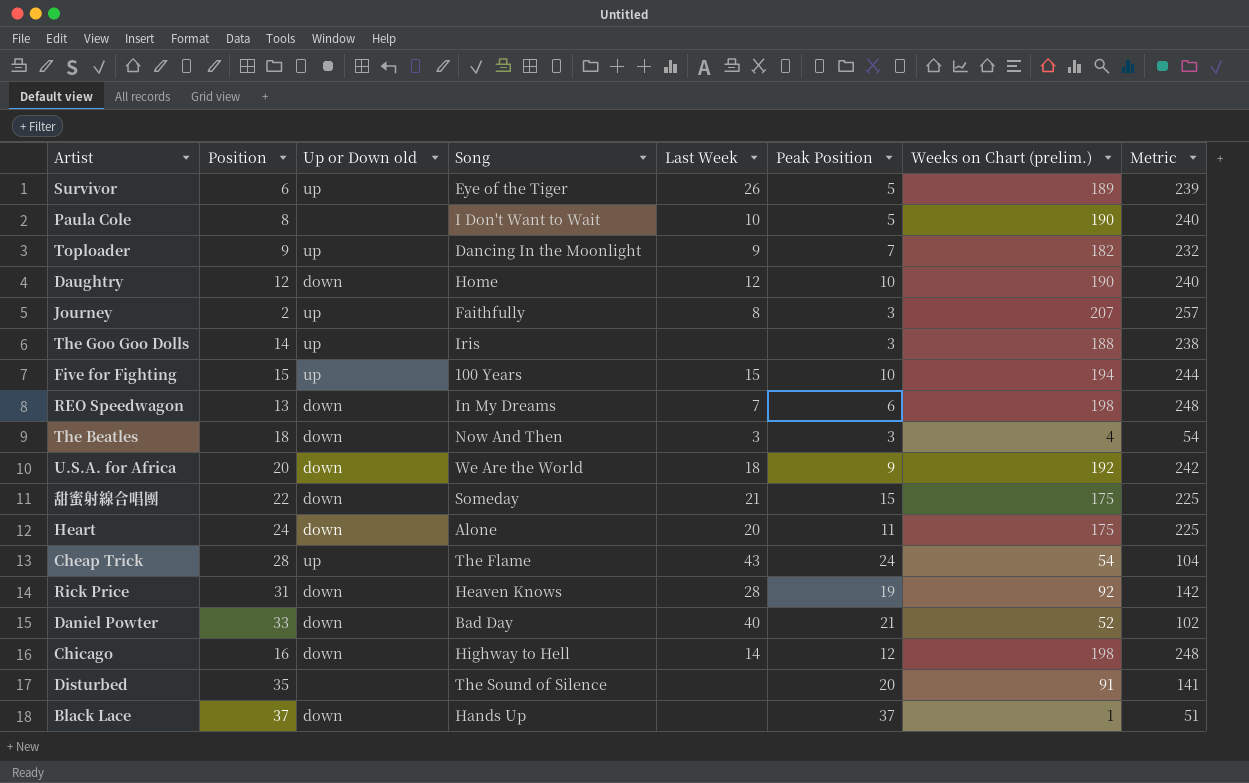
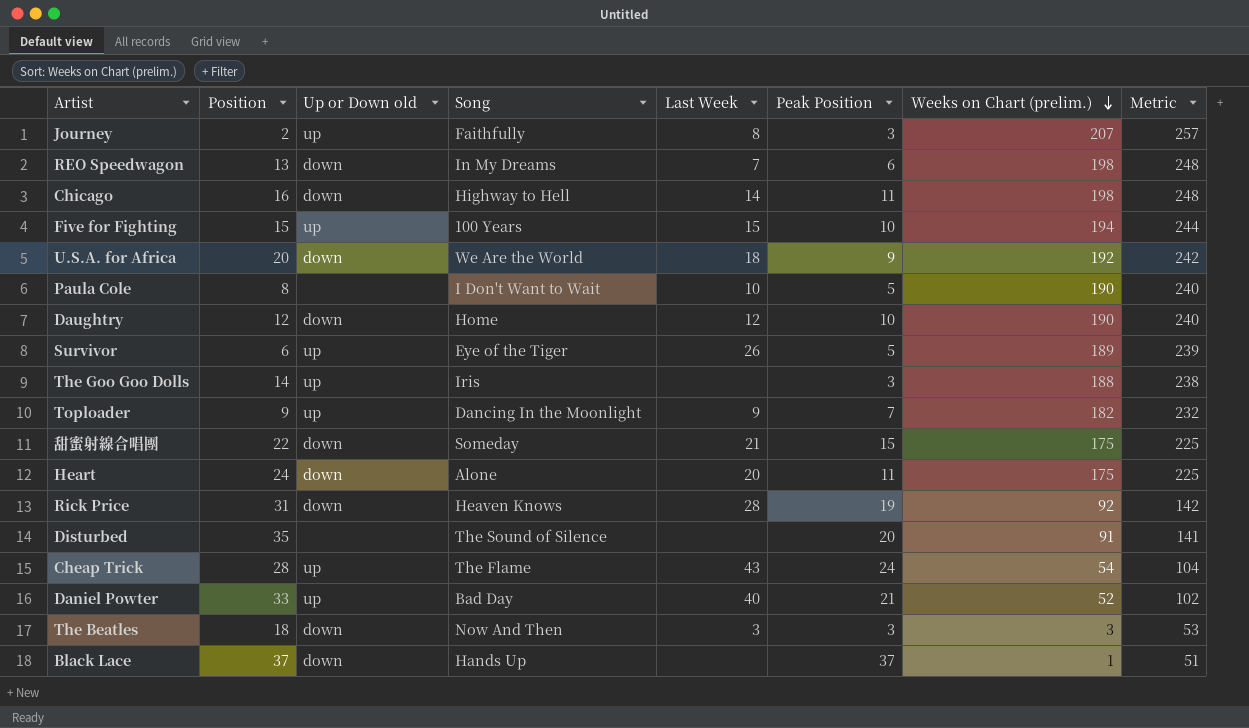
row order: none -> Weeks on Chart (prelim.) descending
Chicago | Peak Position: 12 -> 11
Daniel Powter | Up or Down old: down -> up
The Beatles | Weeks on Chart (prelim.): 4 -> 3
The Beatles | Metric: 54 -> 53

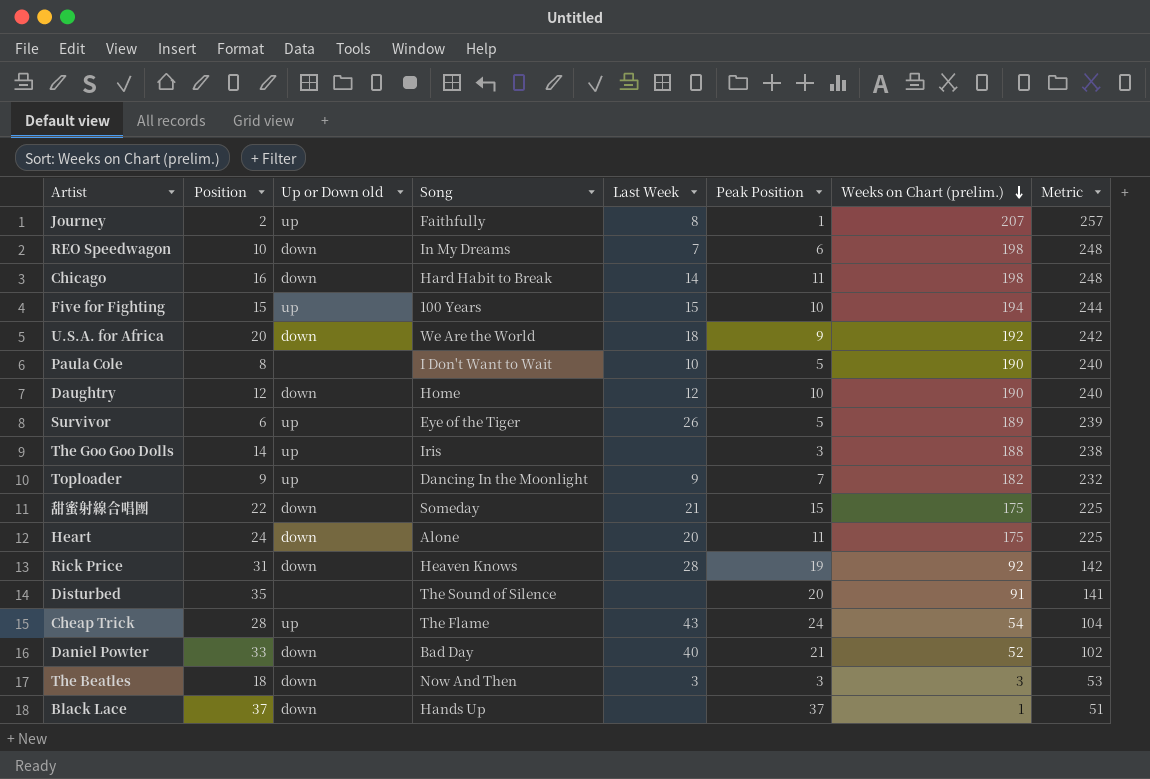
Journey | Peak Position: 3 -> 1
REO Speedwagon | Position: 13 -> 10
Chicago | Song: Highway to Hell -> Hard Habit to Break
Daniel Powter | Up or Down old: up -> down

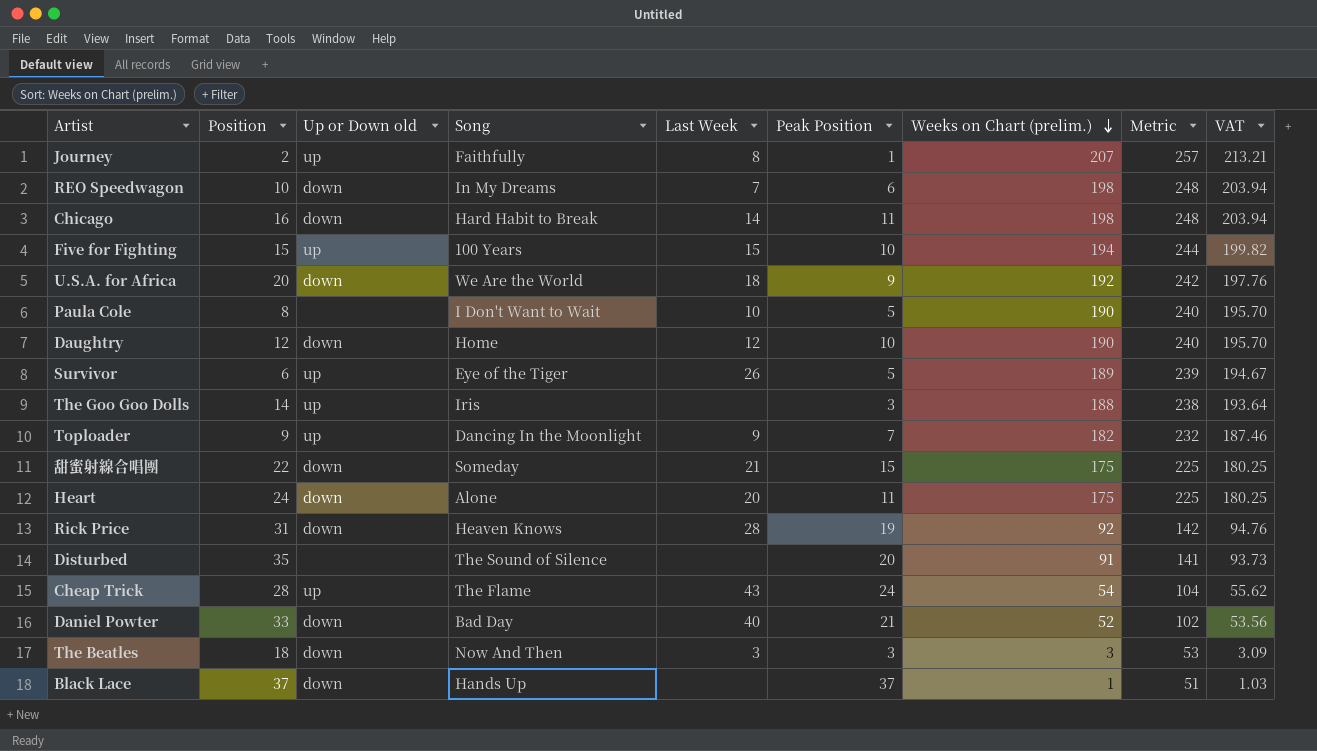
column VAT | formula: none -> [Weeks on Chart (prelim.)] * 1.03

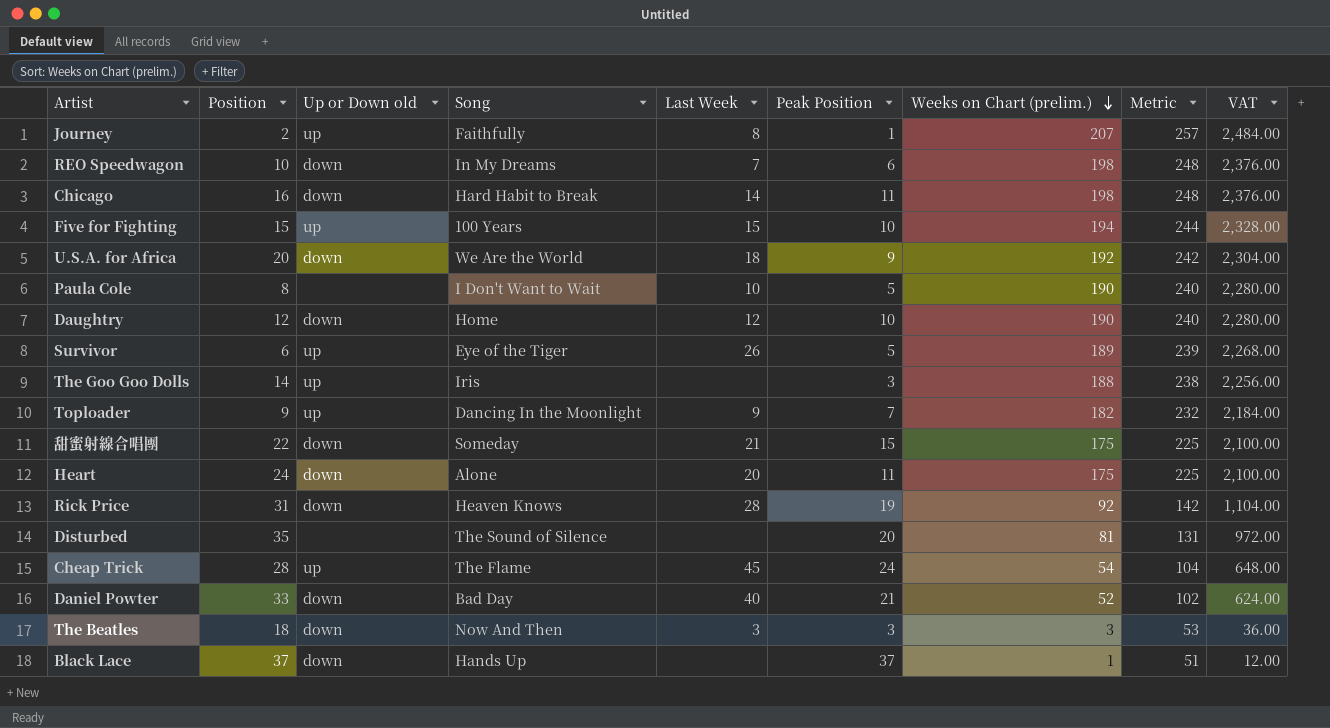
column VAT | formula: [Weeks on Chart (prelim.)] * 1.03 -> [Weeks on Chart (prelim.)] * 12
Disturbed | Weeks on Chart (prelim.): 91 -> 81
Disturbed | Metric: 141 -> 131
Cheap Trick | Last Week: 43 -> 45

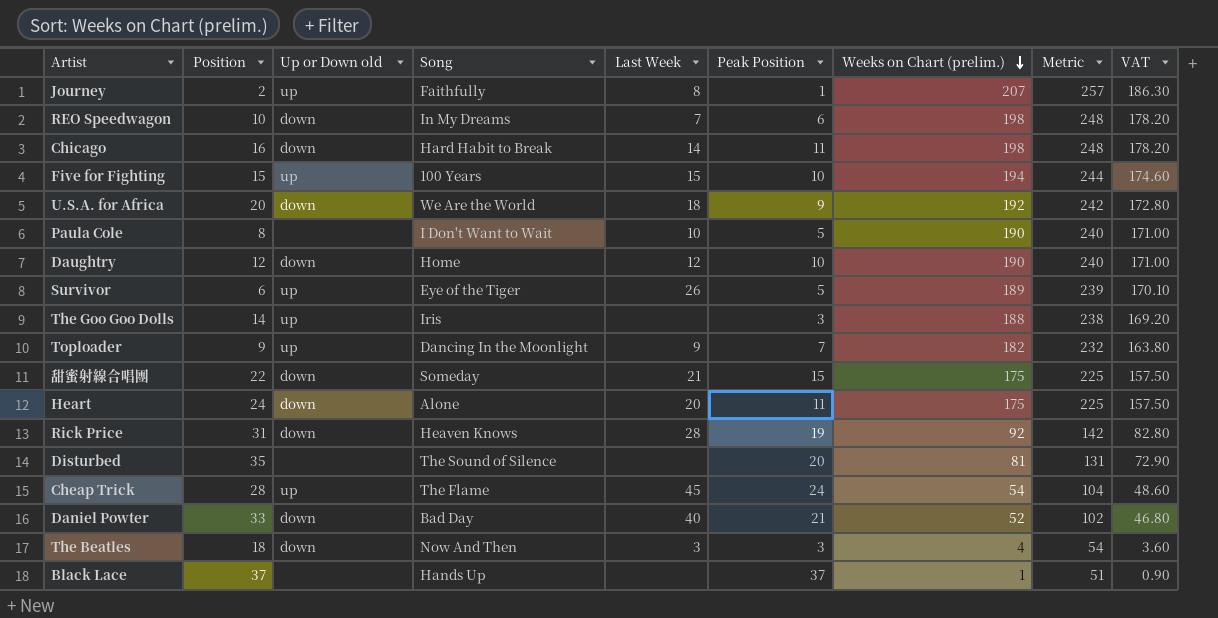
column VAT | formula: [Weeks on Chart (prelim.)] * 12 -> [Weeks on Chart (prelim.)] * 0.9
The Beatles | Weeks on Chart (prelim.): 3 -> 4
The Beatles | Metric: 53 -> 54
Black Lace | Up or Down old: down -> none

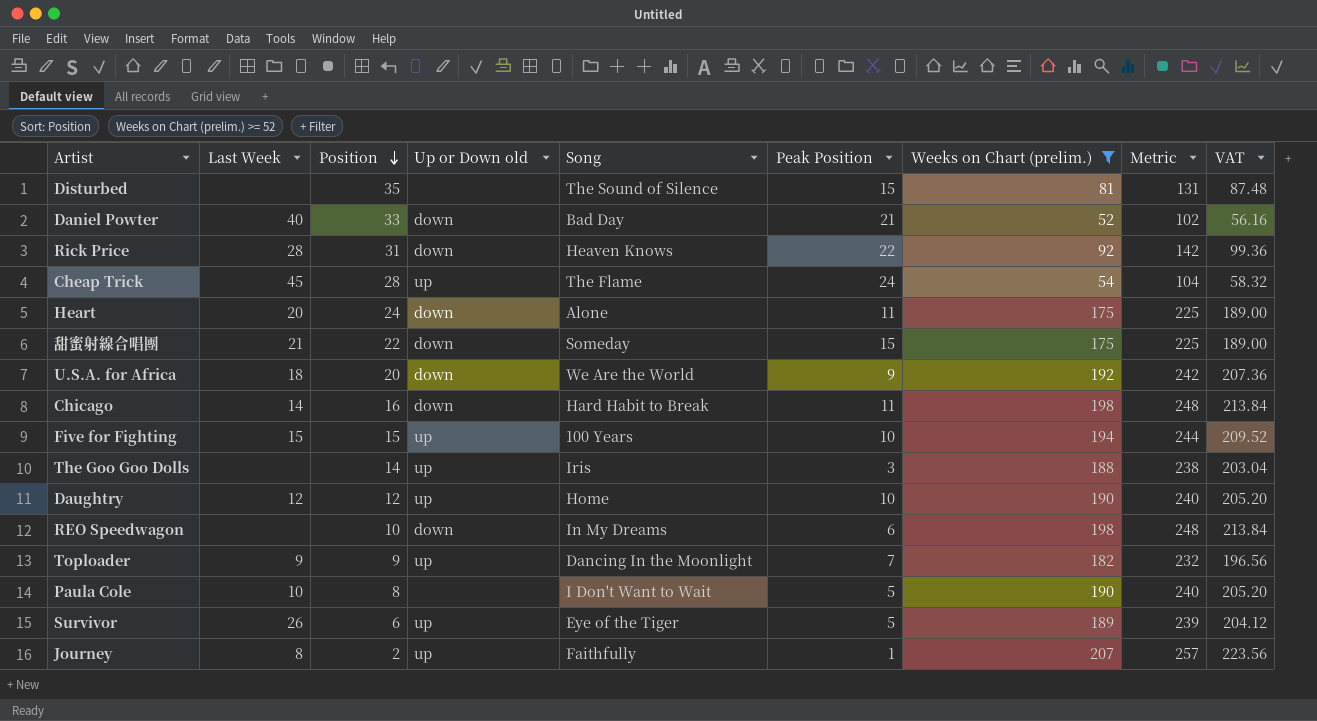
filter: none -> Weeks on Chart (prelim.) >= 52
row order: Weeks on Chart (prelim.) descending -> Position descending
column Last Week | position: 5 -> 2
column VAT | formula: [Weeks on Chart (prelim.)] * 0.9 -> [Weeks on Chart (prelim.)] * 1.08
Disturbed | Peak Position: 20 -> 15
Rick Price | Peak Position: 19 -> 22
Daughtry | Up or Down old: down -> up
REO Speedwagon | Last Week: 7 -> none

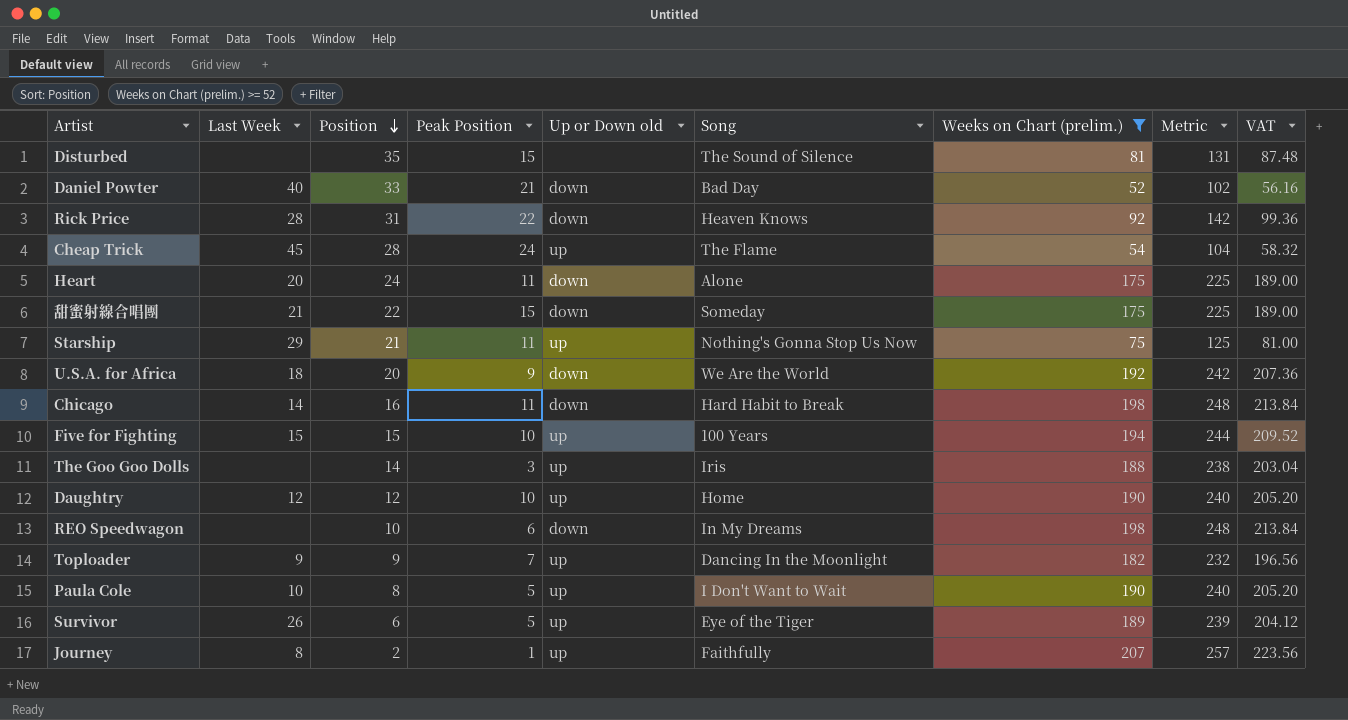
column Peak Position | position: 6 -> 4
row Starship: none -> 29 | 21 | 11 | up | Nothing's Gonna Stop Us Now | 75 | 125 | 81.00
Paula Cole | Up or Down old: none -> up

